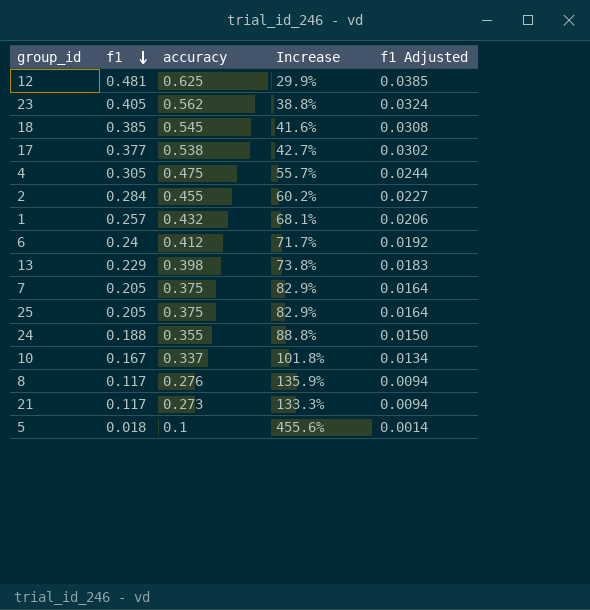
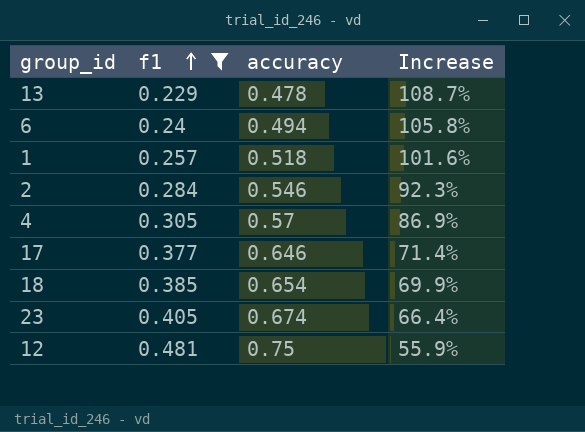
filter: none -> f1 >= 0.229
row order: f1 descending -> f1 ascending
column f1 Adjusted | formula: [f1] * 0.08 -> none
13 | accuracy: 0.398 -> 0.478
13 | Increase: 73.8% -> 108.7%
6 | accuracy: 0.412 -> 0.494
6 | Increase: 71.7% -> 105.8%
1 | accuracy: 0.432 -> 0.518
1 | Increase: 68.1% -> 101.6%
2 | accuracy: 0.455 -> 0.546
2 | Increase: 60.2% -> 92.3%
4 | accuracy: 0.475 -> 0.57
4 | Increase: 55.7% -> 86.9%
17 | accuracy: 0.538 -> 0.646
17 | Increase: 42.7% -> 71.4%
18 | accuracy: 0.545 -> 0.654
18 | Increase: 41.6% -> 69.9%
23 | accuracy: 0.562 -> 0.674
23 | Increase: 38.8% -> 66.4%
12 | accuracy: 0.625 -> 0.75
12 | Increase: 29.9% -> 55.9%

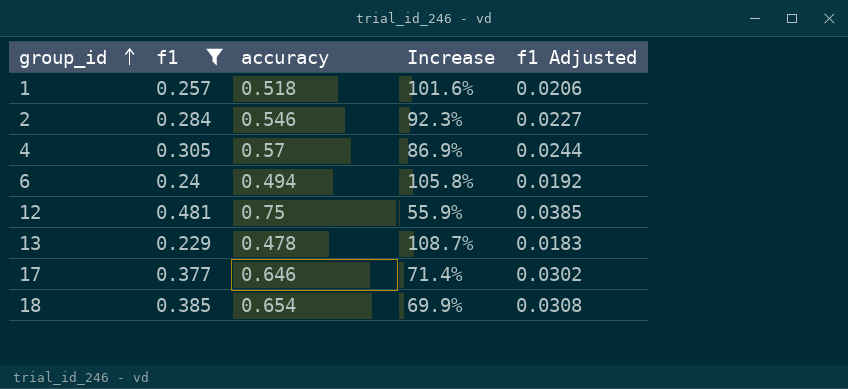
row order: f1 ascending -> group_id ascending
column f1 Adjusted | formula: none -> [f1] * 0.08
row 23: 0.405 | 0.674 | 66.4% -> none

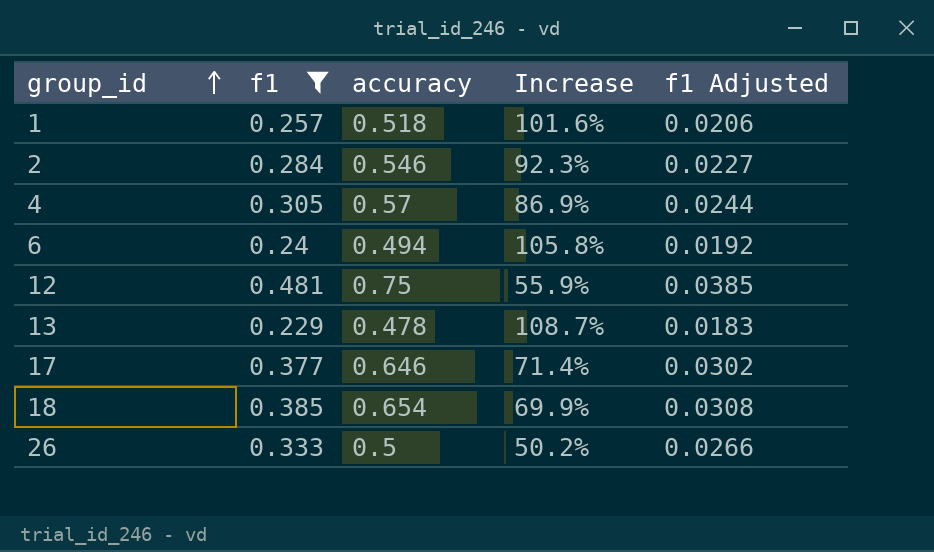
row 26: none -> 0.333 | 0.5 | 50.2% | 0.0266

